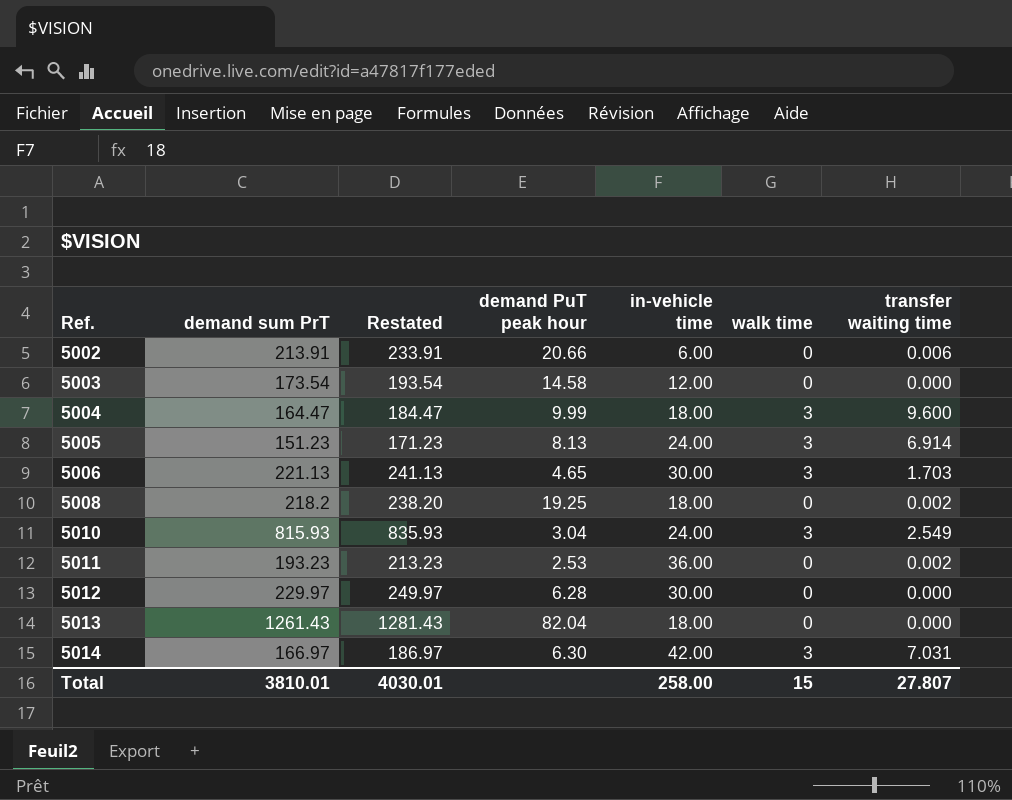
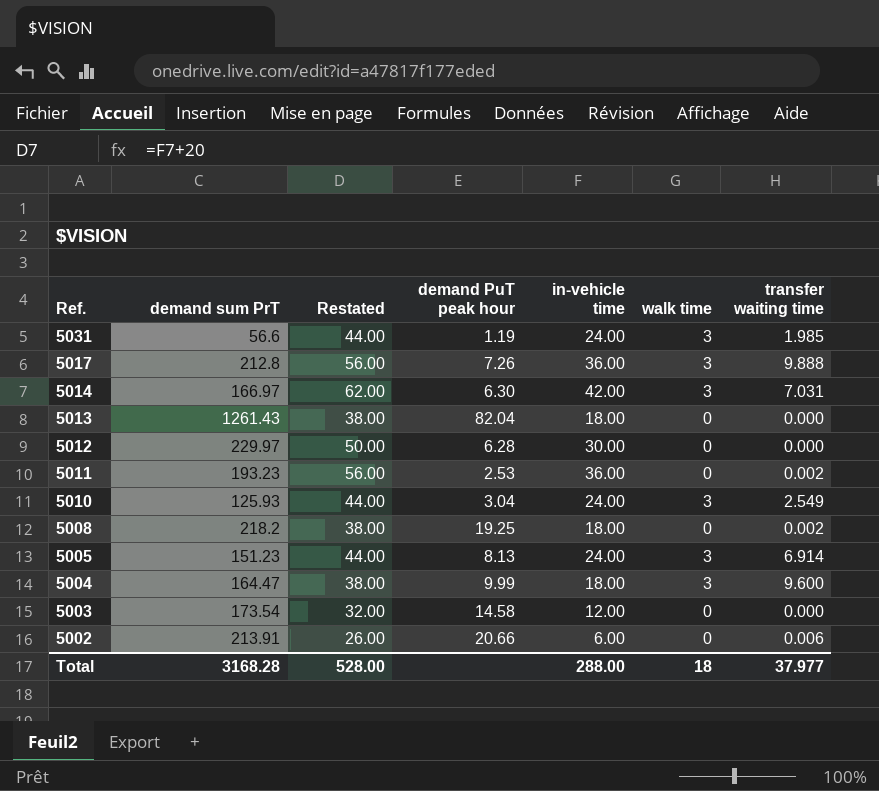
row order: Ref. ascending -> Ref. descending
column Restated | formula: [demand sum PrT] + 20 -> [in-vehicle time] + 20
row 5006: 221.13 | 241.13 | 4.65 | 30.00 | 3 | 1.703 -> none
row 5031: none -> 56.6 | 44.00 | 1.19 | 24.00 | 3 | 1.985
row 5017: none -> 212.8 | 56.00 | 7.26 | 36.00 | 3 | 9.888
5010 | demand sum PrT: 815.93 -> 125.93
Total | demand sum PrT: 3810.01 -> 3168.28
Total | Restated: 4030.01 -> 528.00
Total | in-vehicle time: 258.00 -> 288.00
Total | walk time: 15 -> 18
Total | transfer waiting time: 27.807 -> 37.977

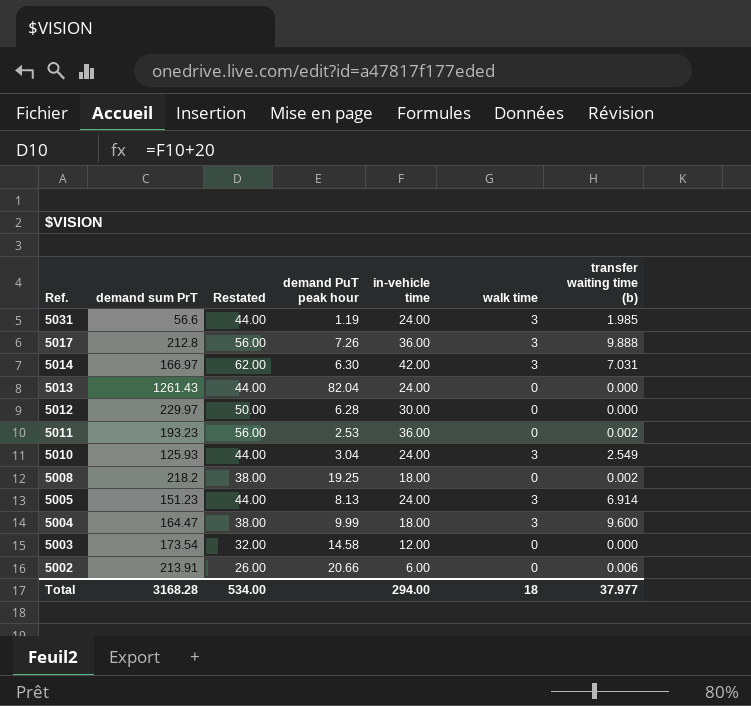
column name: transfer waiting time -> transfer waiting time (b)
5013 | Restated: 38.00 -> 44.00
5013 | in-vehicle time: 18.00 -> 24.00
Total | Restated: 528.00 -> 534.00
Total | in-vehicle time: 288.00 -> 294.00

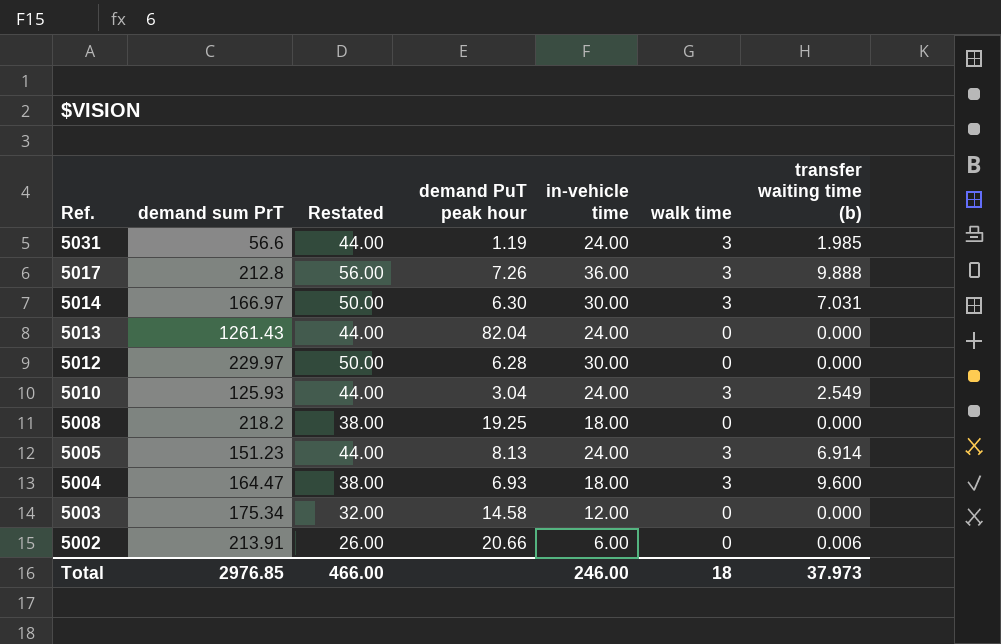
row 5011: 193.23 | 56.00 | 2.53 | 36.00 | 0 | 0.002 -> none
5014 | Restated: 62.00 -> 50.00
5014 | in-vehicle time: 42.00 -> 30.00
5008 | transfer waiting time (b): 0.002 -> 0.000
5004 | demand PuT peak hour: 9.99 -> 6.93
5003 | demand sum PrT: 173.54 -> 175.34
Total | demand sum PrT: 3168.28 -> 2976.85
Total | Restated: 534.00 -> 466.00
Total | in-vehicle time: 294.00 -> 246.00
Total | transfer waiting time (b): 37.977 -> 37.973

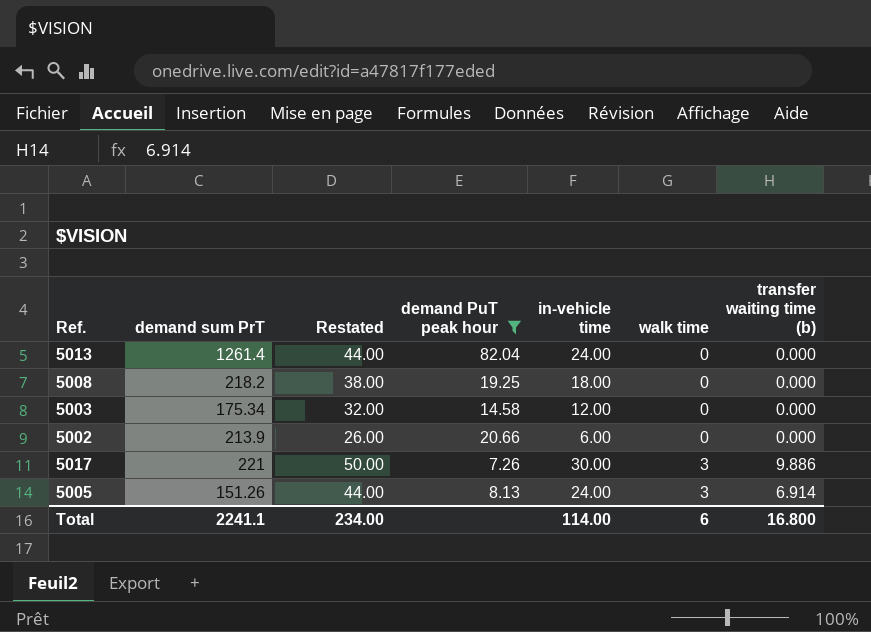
filter: none -> demand PuT peak hour >= 7.26
row order: Ref. descending -> walk time ascending
5013 | demand sum PrT: 1261.43 -> 1261.4
5002 | demand sum PrT: 213.91 -> 213.9
5002 | transfer waiting time (b): 0.006 -> 0.000
5017 | demand sum PrT: 212.8 -> 221
5017 | Restated: 56.00 -> 50.00
5017 | in-vehicle time: 36.00 -> 30.00
5017 | transfer waiting time (b): 9.888 -> 9.886
5005 | demand sum PrT: 151.23 -> 151.26
Total | demand sum PrT: 2976.85 -> 2241.1
Total | Restated: 466.00 -> 234.00
Total | in-vehicle time: 246.00 -> 114.00
Total | walk time: 18 -> 6
Total | transfer waiting time (b): 37.973 -> 16.800

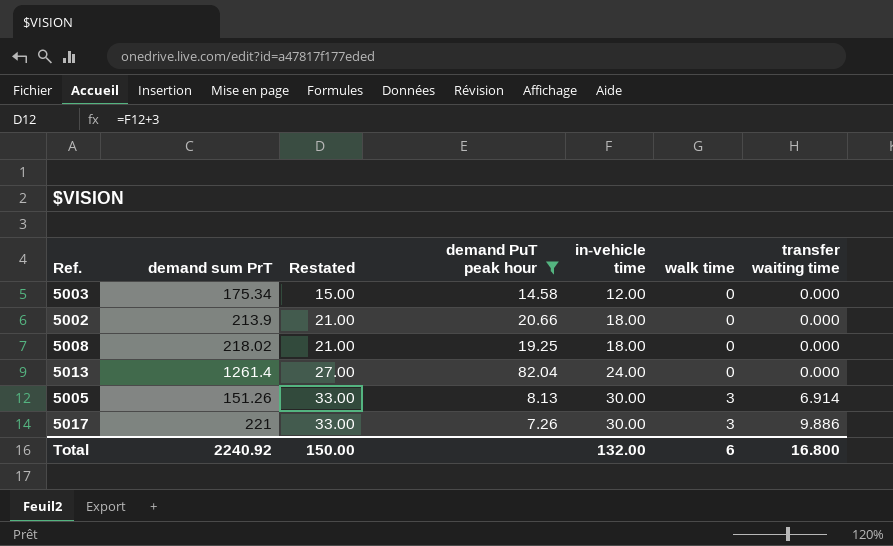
row order: walk time ascending -> Restated ascending
column Restated | formula: [in-vehicle time] + 20 -> [in-vehicle time] + 3
column name: transfer waiting time (b) -> transfer waiting time
5002 | in-vehicle time: 6.00 -> 18.00
5008 | demand sum PrT: 218.2 -> 218.02
5005 | in-vehicle time: 24.00 -> 30.00
Total | demand sum PrT: 2241.1 -> 2240.92
Total | Restated: 234.00 -> 150.00
Total | in-vehicle time: 114.00 -> 132.00

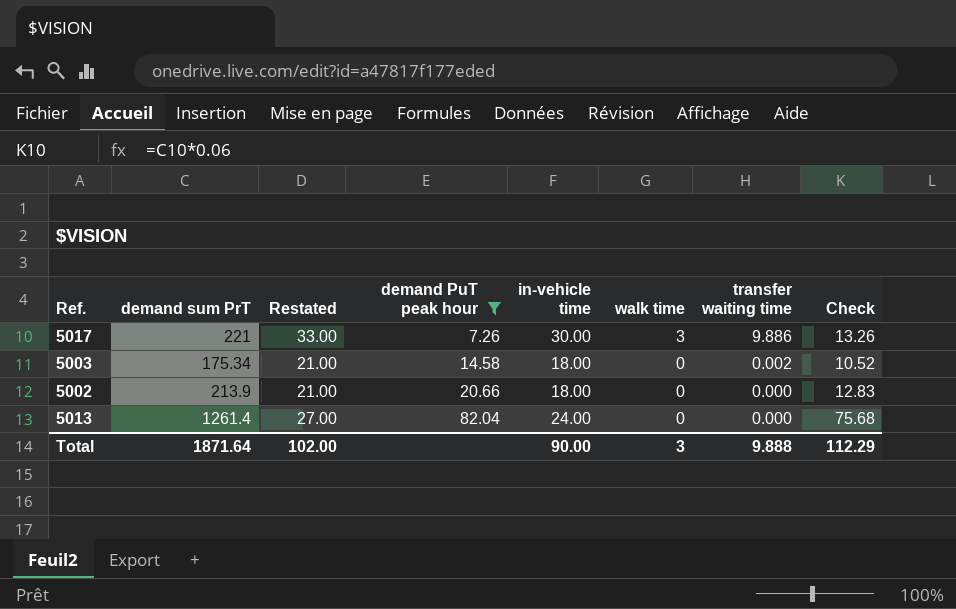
row order: Restated ascending -> demand PuT peak hour ascending
column Check | formula: none -> [demand sum PrT] * 0.06
row 5008: 218.02 | 21.00 | 19.25 | 18.00 | 0 | 0.000 -> none
row 5005: 151.26 | 33.00 | 8.13 | 30.00 | 3 | 6.914 -> none
5003 | Restated: 15.00 -> 21.00
5003 | in-vehicle time: 12.00 -> 18.00
5003 | transfer waiting time: 0.000 -> 0.002
Total | demand sum PrT: 2240.92 -> 1871.64
Total | Restated: 150.00 -> 102.00
Total | in-vehicle time: 132.00 -> 90.00
Total | walk time: 6 -> 3
Total | transfer waiting time: 16.800 -> 9.888

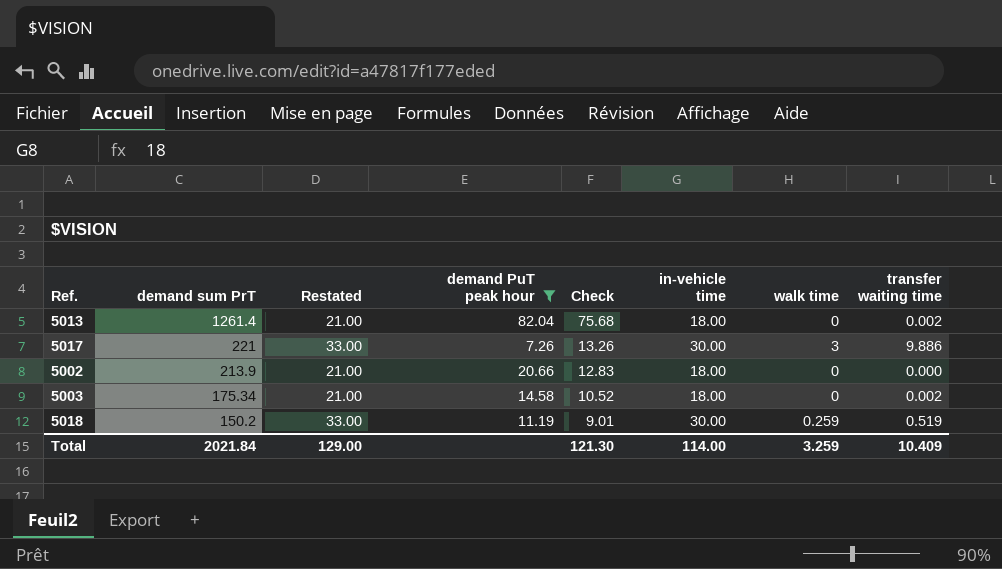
row order: demand PuT peak hour ascending -> demand sum PrT descending
column Check | position: 8 -> 5
5013 | Restated: 27.00 -> 21.00
5013 | in-vehicle time: 24.00 -> 18.00
5013 | transfer waiting time: 0.000 -> 0.002
row 5018: none -> 150.2 | 33.00 | 11.19 | 9.01 | 30.00 | 0.259 | 0.519
Total | demand sum PrT: 1871.64 -> 2021.84
Total | Restated: 102.00 -> 129.00
Total | Check: 112.29 -> 121.30
Total | in-vehicle time: 90.00 -> 114.00
Total | walk time: 3 -> 3.259
Total | transfer waiting time: 9.888 -> 10.409

